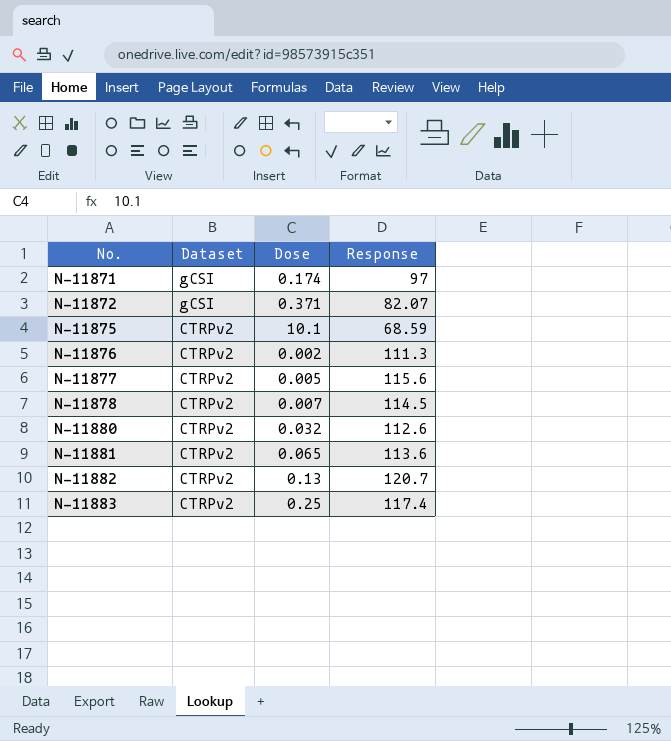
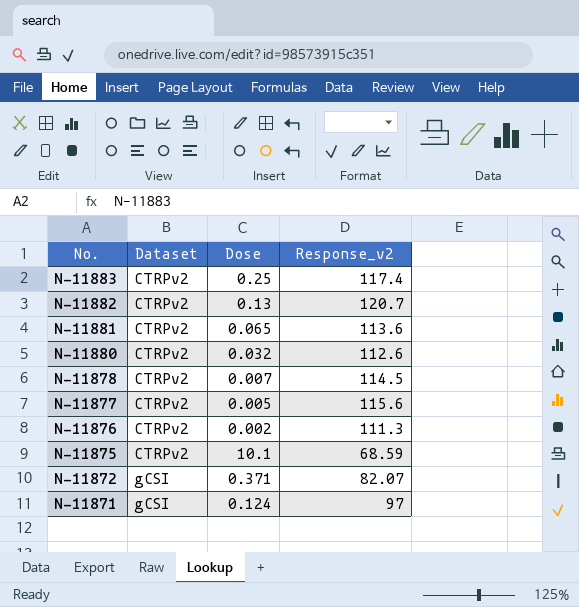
row order: No. ascending -> No. descending
column name: Response -> Response_v2
N-11871 | Dose: 0.174 -> 0.124

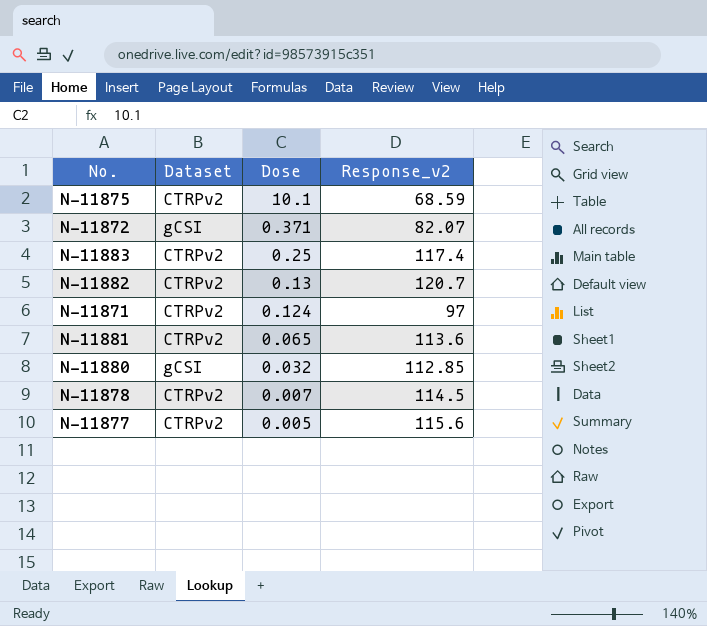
row order: No. descending -> Dose descending
row N-11876: CTRPv2 | 0.002 | 111.3 -> none
N-11871 | Dataset: gCSI -> CTRPv2
N-11880 | Dataset: CTRPv2 -> gCSI
N-11880 | Response_v2: 112.6 -> 112.85

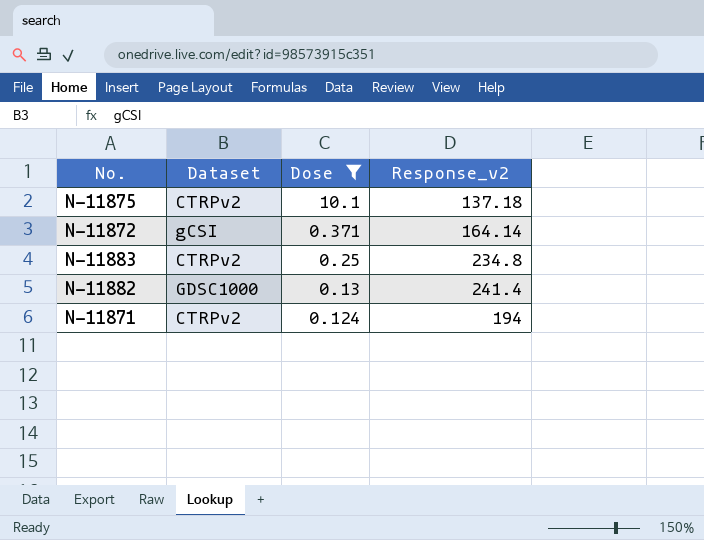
filter: none -> Dose >= 0.124
N-11875 | Response_v2: 68.59 -> 137.18
N-11872 | Response_v2: 82.07 -> 164.14
N-11883 | Response_v2: 117.4 -> 234.8
N-11882 | Dataset: CTRPv2 -> GDSC1000
N-11882 | Response_v2: 120.7 -> 241.4
N-11871 | Response_v2: 97 -> 194

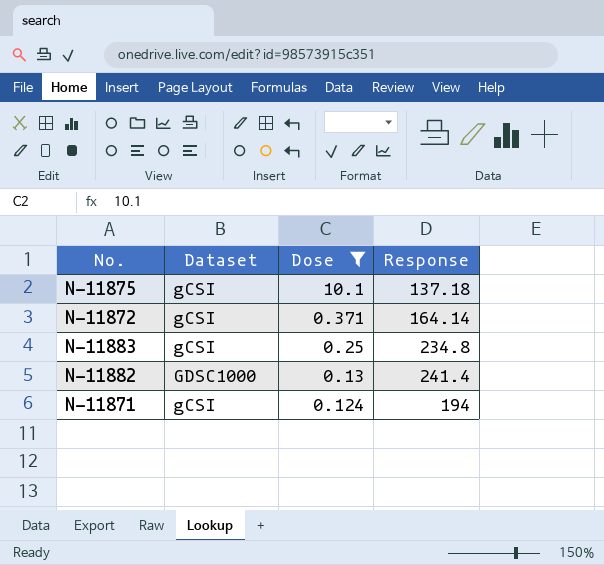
column name: Response_v2 -> Response
N-11875 | Dataset: CTRPv2 -> gCSI
N-11883 | Dataset: CTRPv2 -> gCSI
N-11871 | Dataset: CTRPv2 -> gCSI

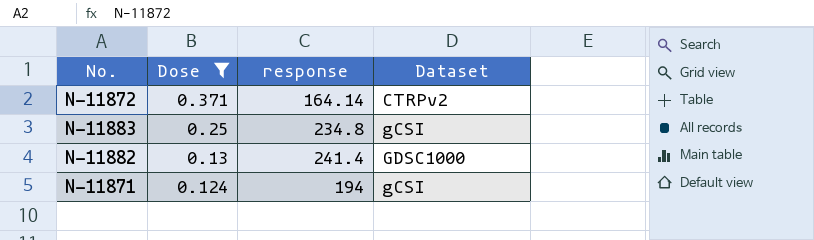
column name: Response -> response
column Dataset | position: 2 -> 4
row N-11875: gCSI | 10.1 | 137.18 -> none
N-11872 | Dataset: gCSI -> CTRPv2

